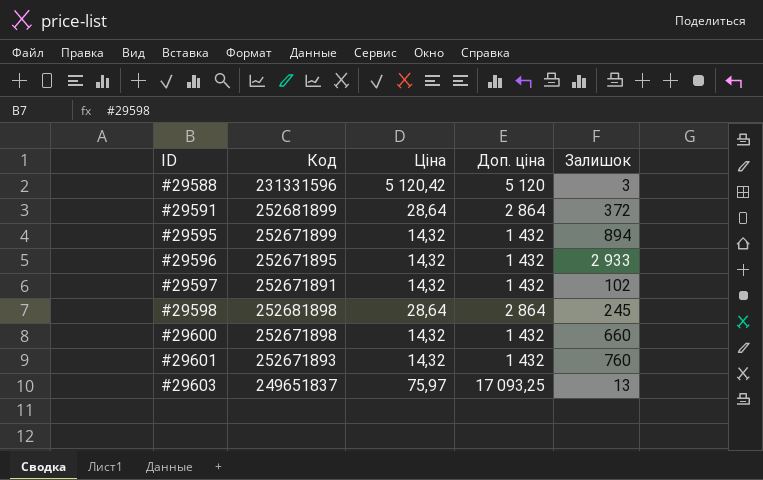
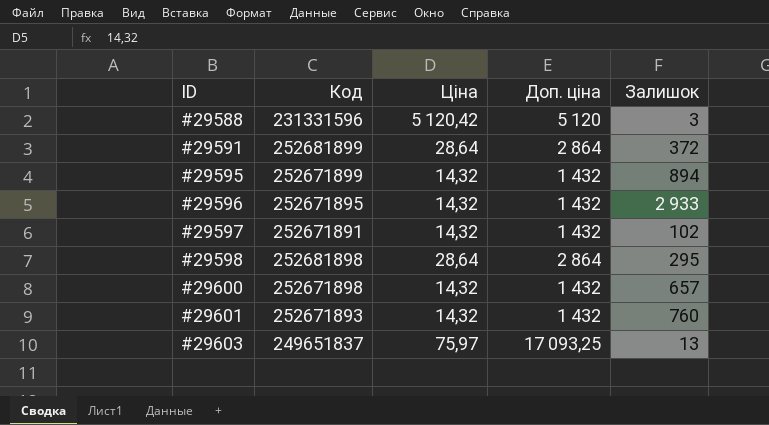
#29598 | Залишок: 245 -> 295
#29600 | Залишок: 660 -> 657

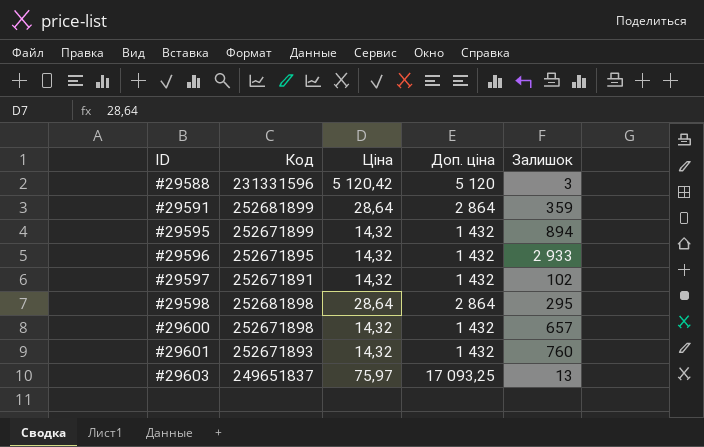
#29591 | Залишок: 372 -> 359

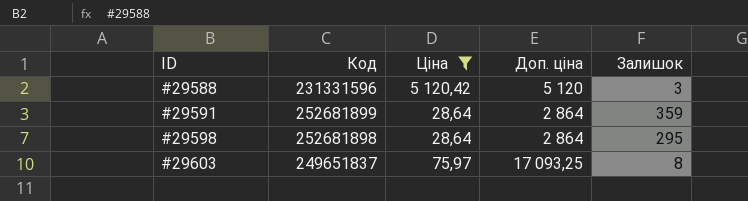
filter: none -> Ціна != 14,32
#29603 | Залишок: 13 -> 8

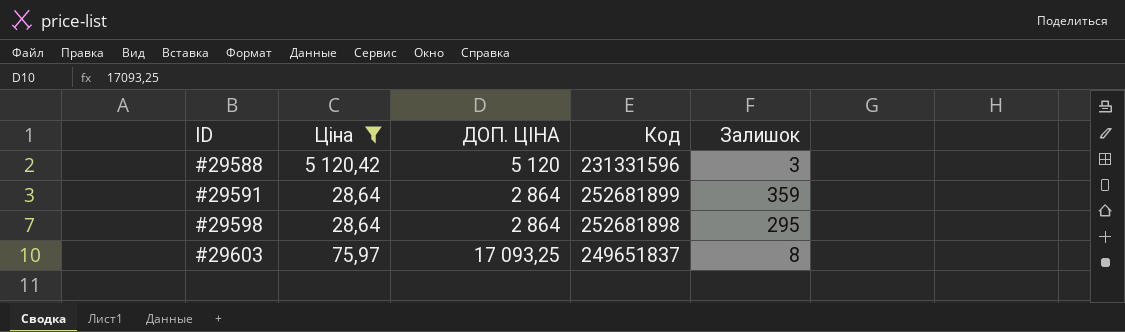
column name: Доп. ціна -> ДОП. ЦІНА
column Код | position: 2 -> 4

